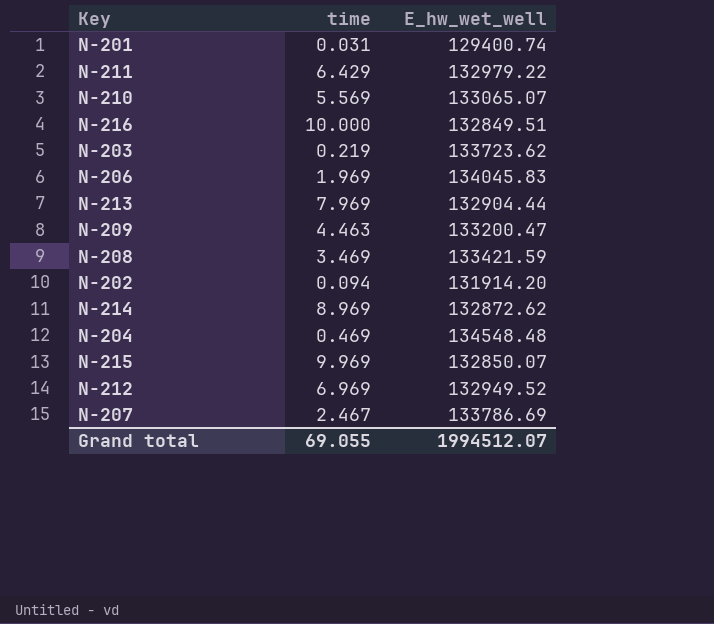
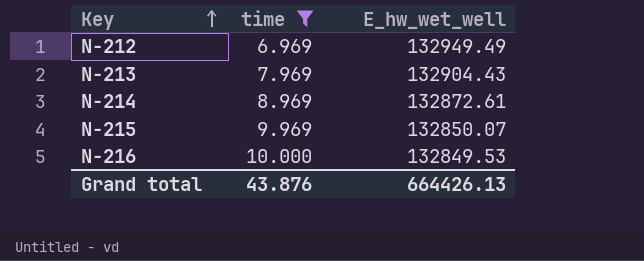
filter: none -> time >= 6.969
row order: none -> Key ascending
N-212 | E_hw_wet_well: 132949.52 -> 132949.49
N-213 | E_hw_wet_well: 132904.44 -> 132904.43
N-214 | E_hw_wet_well: 132872.62 -> 132872.61
N-216 | E_hw_wet_well: 132849.51 -> 132849.53
Grand total | time: 69.055 -> 43.876
Grand total | E_hw_wet_well: 1994512.07 -> 664426.13

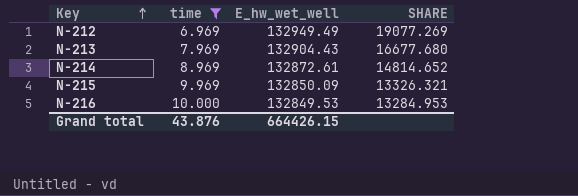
column SHARE | formula: none -> [E_hw_wet_well] / [time]
N-215 | E_hw_wet_well: 132850.07 -> 132850.09
Grand total | E_hw_wet_well: 664426.13 -> 664426.15

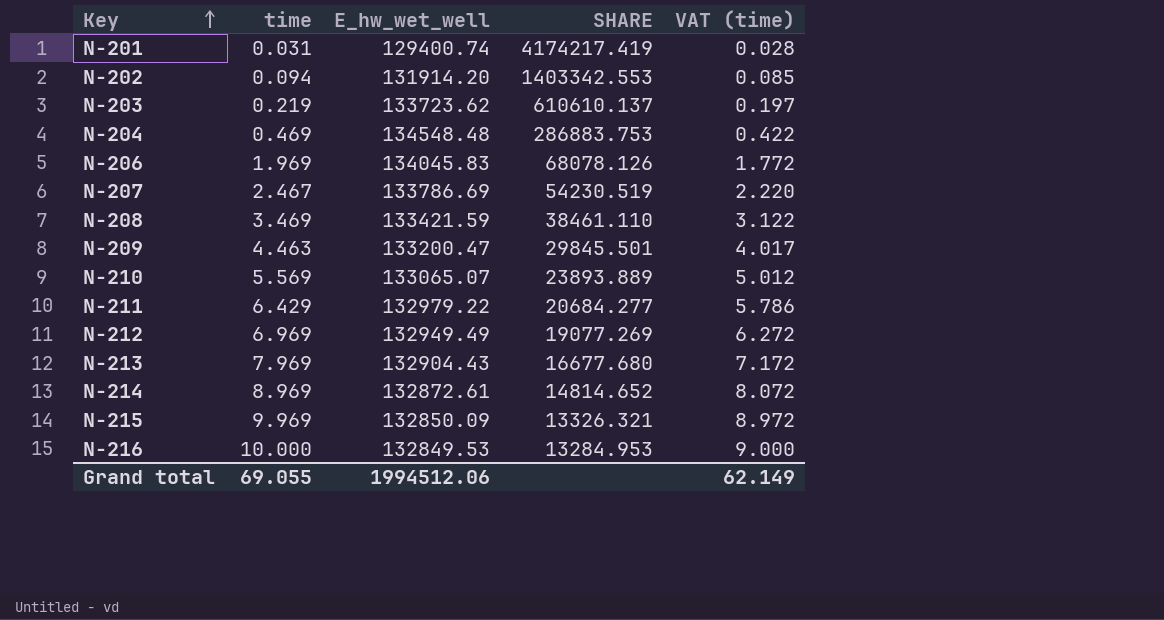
filter: time >= 6.969 -> none
column VAT (time) | formula: none -> [time] * 0.9
Grand total | time: 43.876 -> 69.055
Grand total | E_hw_wet_well: 664426.15 -> 1994512.06

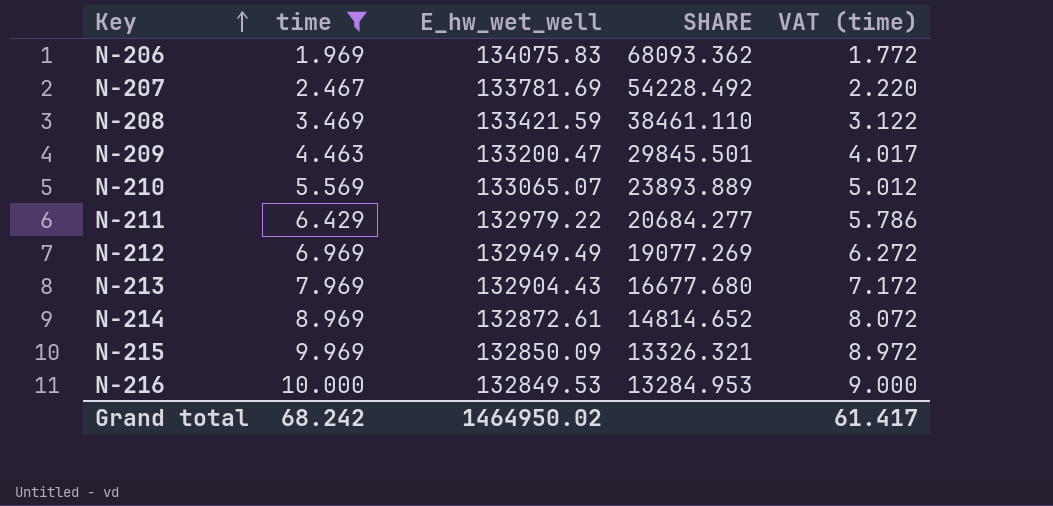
filter: none -> time >= 1.969
N-206 | E_hw_wet_well: 134045.83 -> 134075.83
N-206 | SHARE: 68078.126 -> 68093.362
N-207 | E_hw_wet_well: 133786.69 -> 133781.69
N-207 | SHARE: 54230.519 -> 54228.492
Grand total | time: 69.055 -> 68.242
Grand total | E_hw_wet_well: 1994512.06 -> 1464950.02
Grand total | VAT (time): 62.149 -> 61.417

